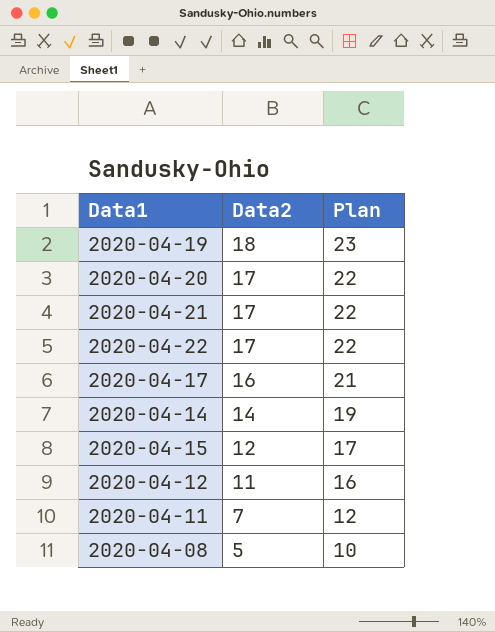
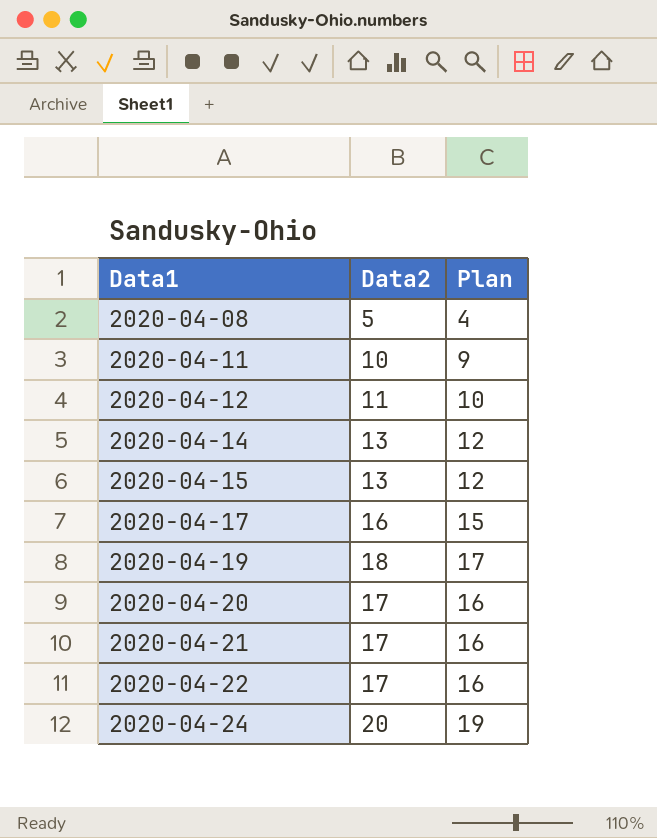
row order: Data2 descending -> Data1 ascending
column Plan | formula: [Data2] + 5 -> [Data2] - 1
2020-04-11 | Data2: 7 -> 10
2020-04-14 | Data2: 14 -> 13
2020-04-15 | Data2: 12 -> 13
row 2020-04-24: none -> 20 | 19

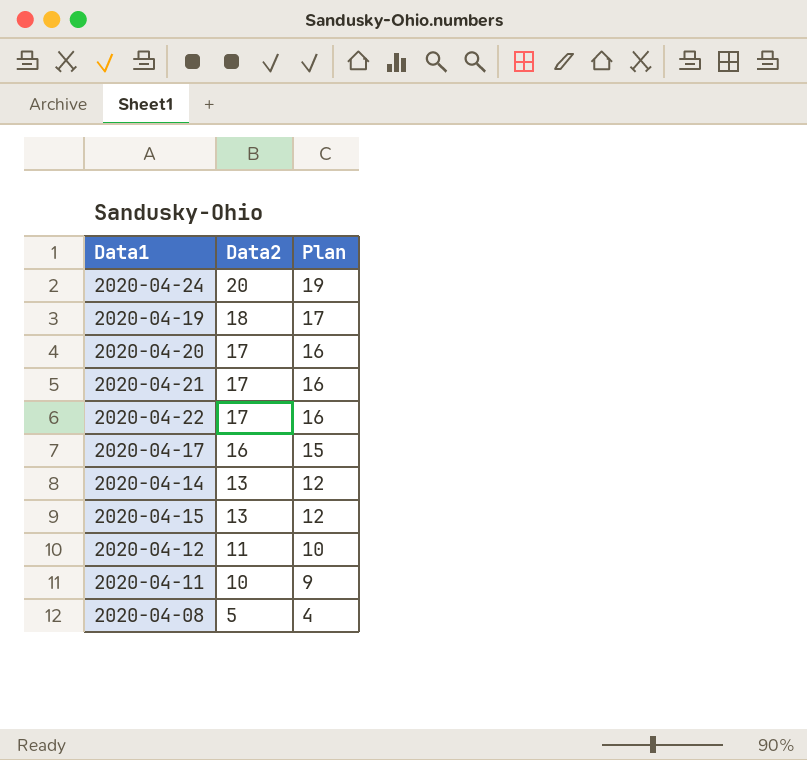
row order: Data1 ascending -> Data2 descending

